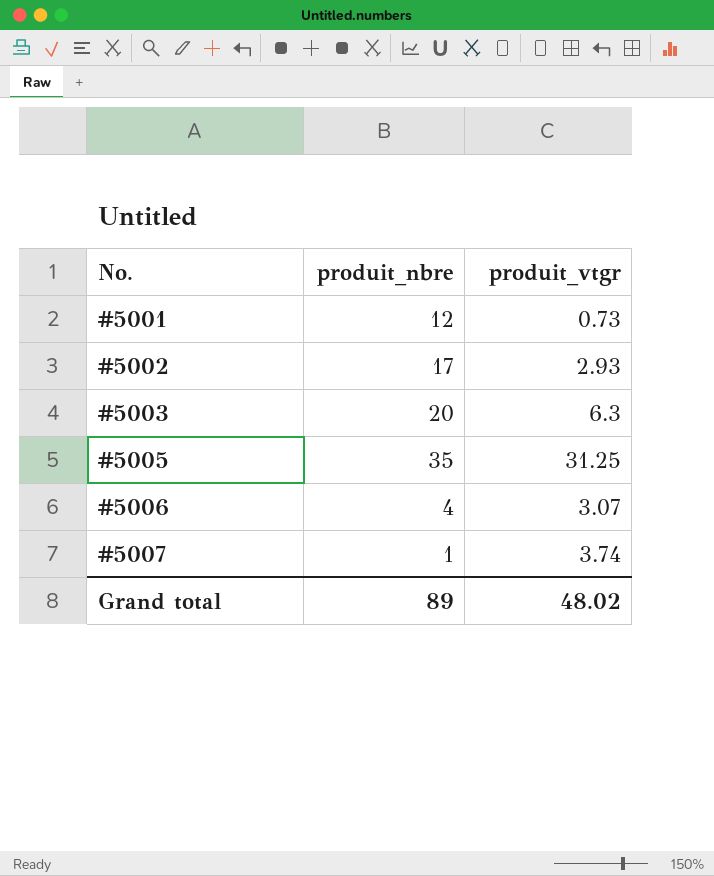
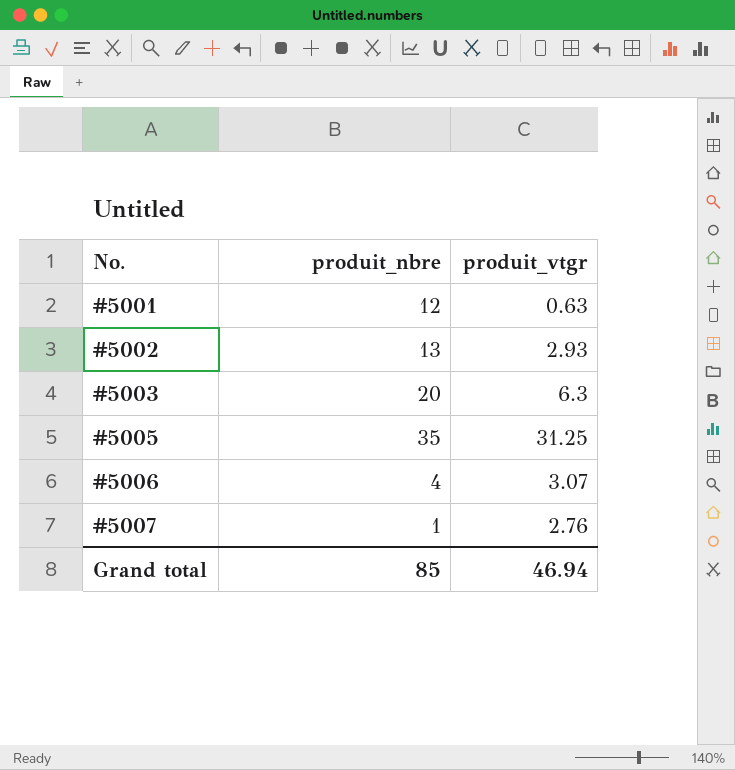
#5001 | produit_vtgr: 0.73 -> 0.63
#5002 | produit_nbre: 17 -> 13
#5007 | produit_vtgr: 3.74 -> 2.76
Grand total | produit_nbre: 89 -> 85
Grand total | produit_vtgr: 48.02 -> 46.94

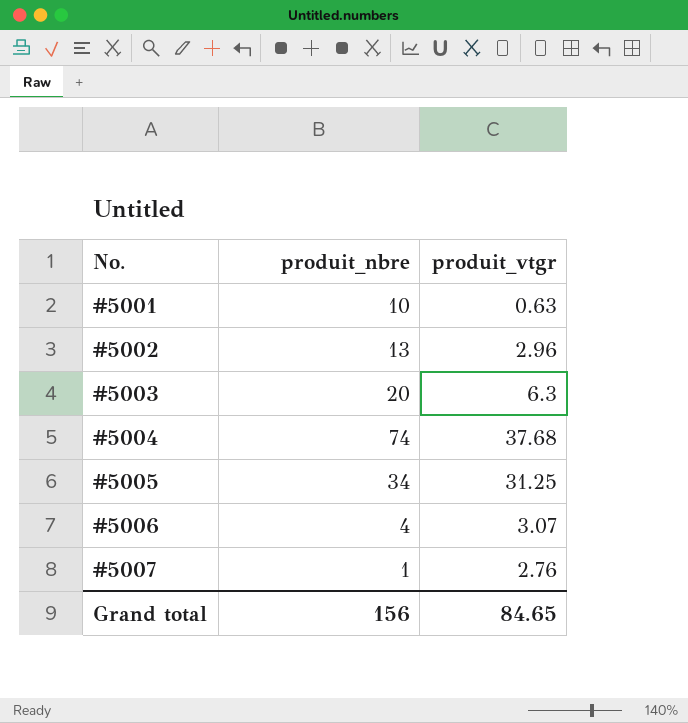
#5001 | produit_nbre: 12 -> 10
#5002 | produit_vtgr: 2.93 -> 2.96
row #5004: none -> 74 | 37.68
#5005 | produit_nbre: 35 -> 34
Grand total | produit_nbre: 85 -> 156
Grand total | produit_vtgr: 46.94 -> 84.65

